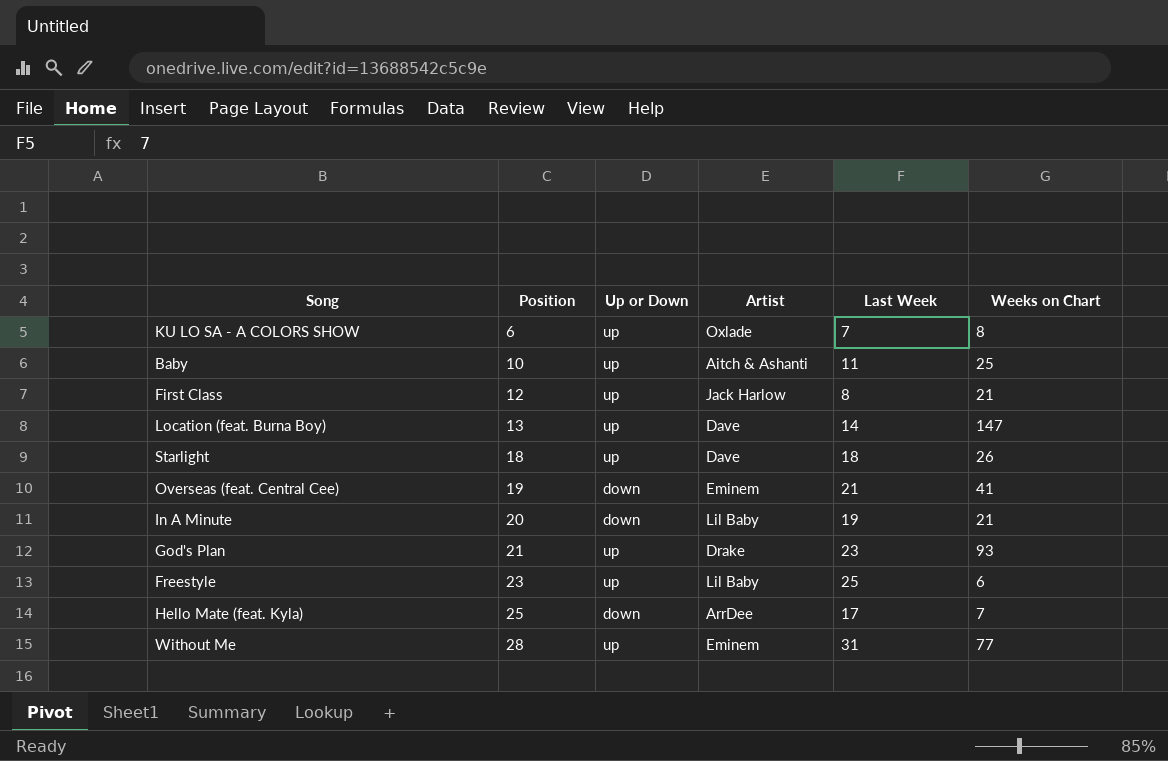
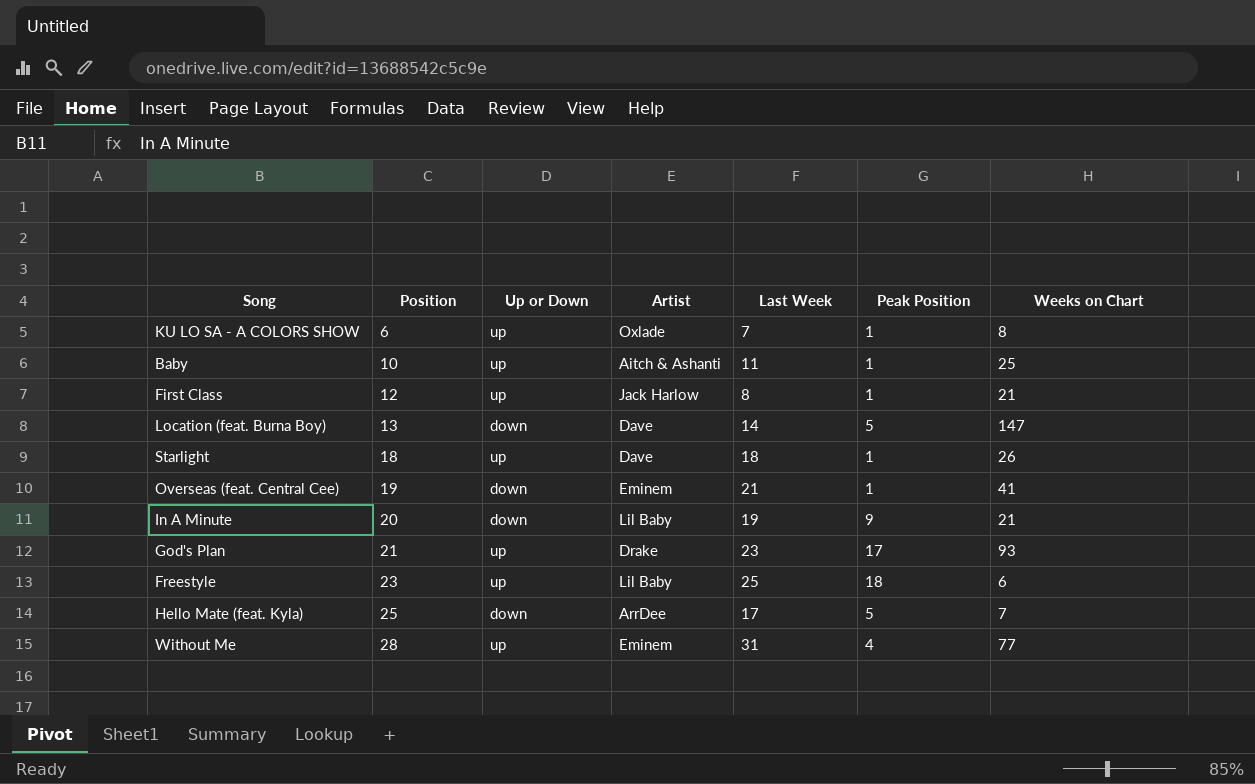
column Peak Position | position: none -> 6
Location (feat. Burna Boy) | Up or Down: up -> down

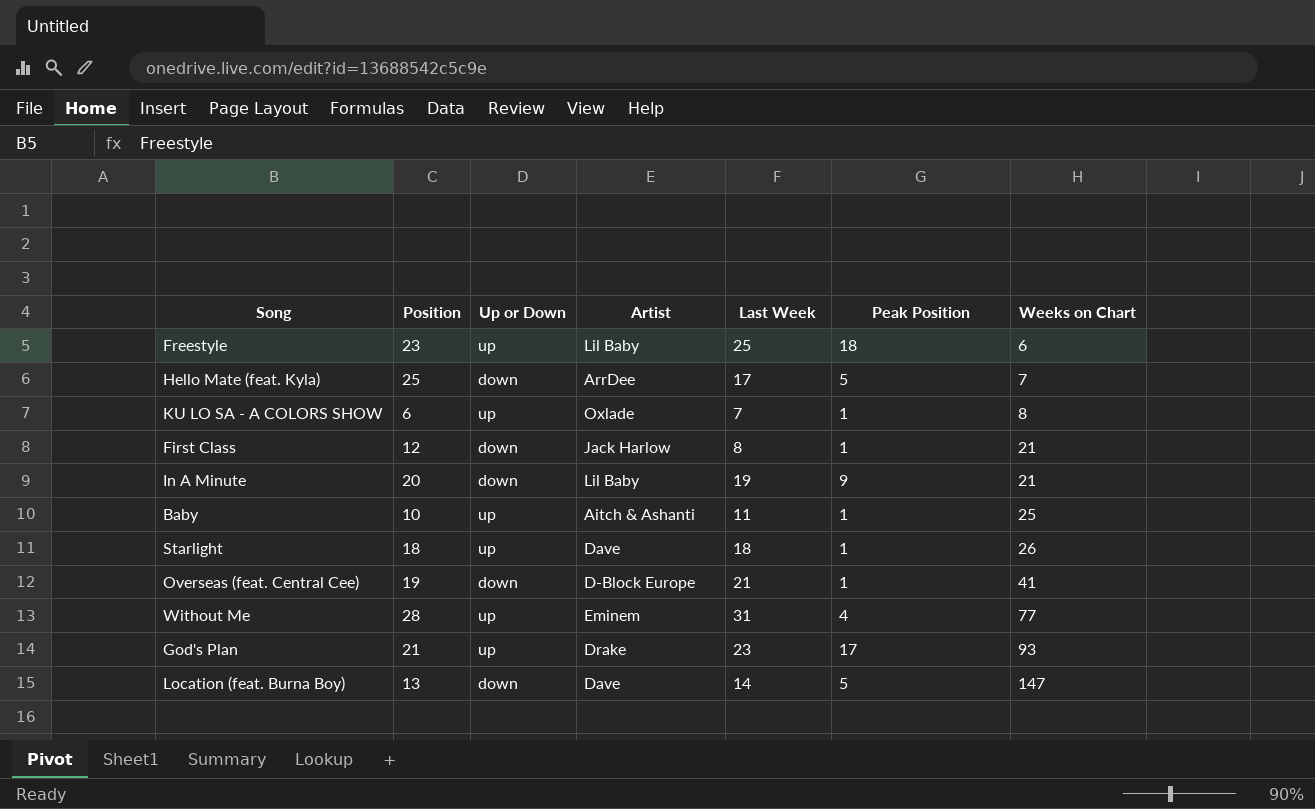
row order: Position ascending -> Weeks on Chart ascending
First Class | Up or Down: up -> down
Overseas (feat. Central Cee) | Artist: Eminem -> D-Block Europe

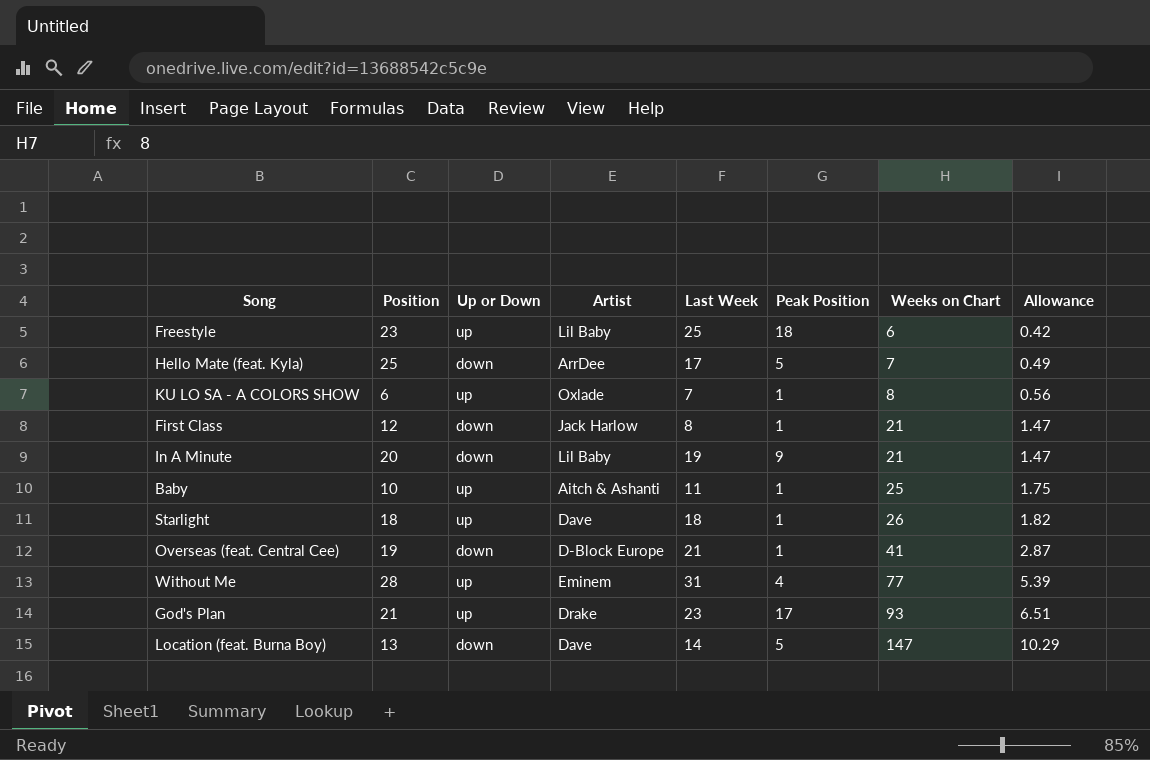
column Allowance | formula: none -> [Weeks on Chart] * 0.07

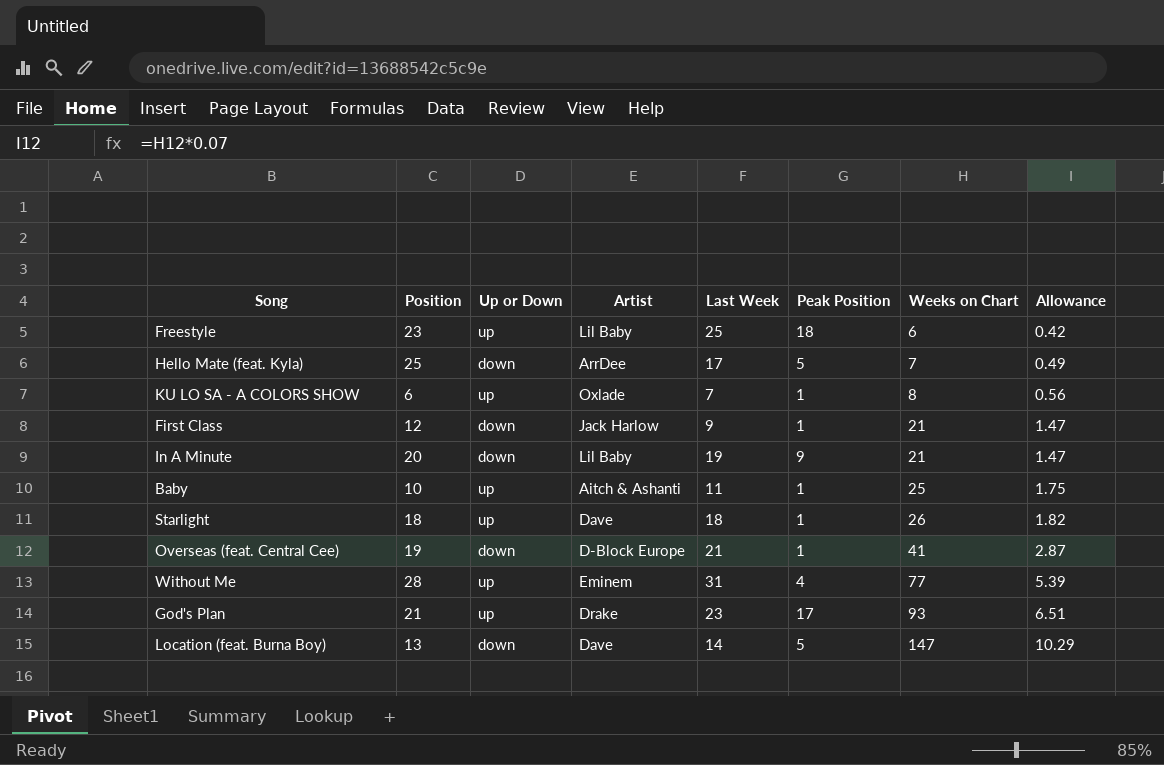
First Class | Last Week: 8 -> 9

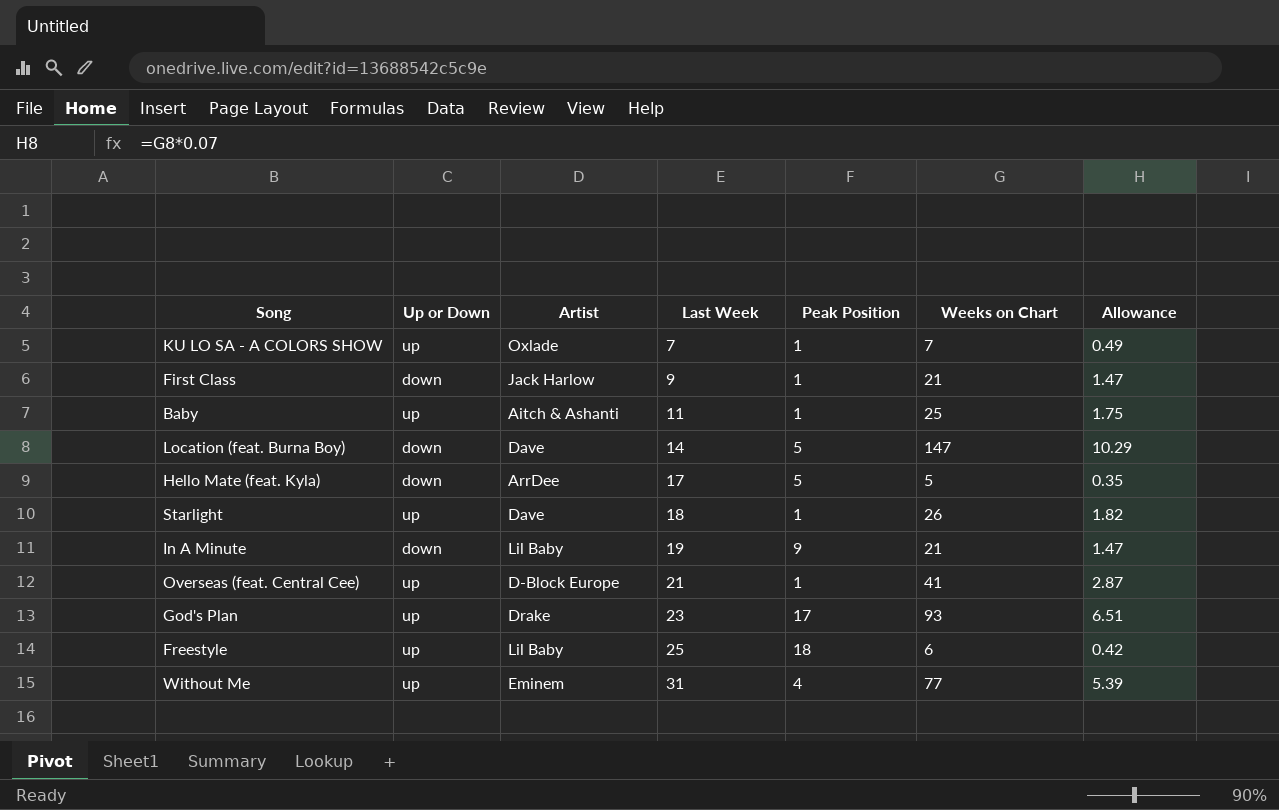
row order: Weeks on Chart ascending -> Last Week ascending
column Position | position: 2 -> none
KU LO SA - A COLORS SHOW | Weeks on Chart: 8 -> 7
KU LO SA - A COLORS SHOW | Allowance: 0.56 -> 0.49
Hello Mate (feat. Kyla) | Weeks on Chart: 7 -> 5
Hello Mate (feat. Kyla) | Allowance: 0.49 -> 0.35
Overseas (feat. Central Cee) | Up or Down: down -> up

